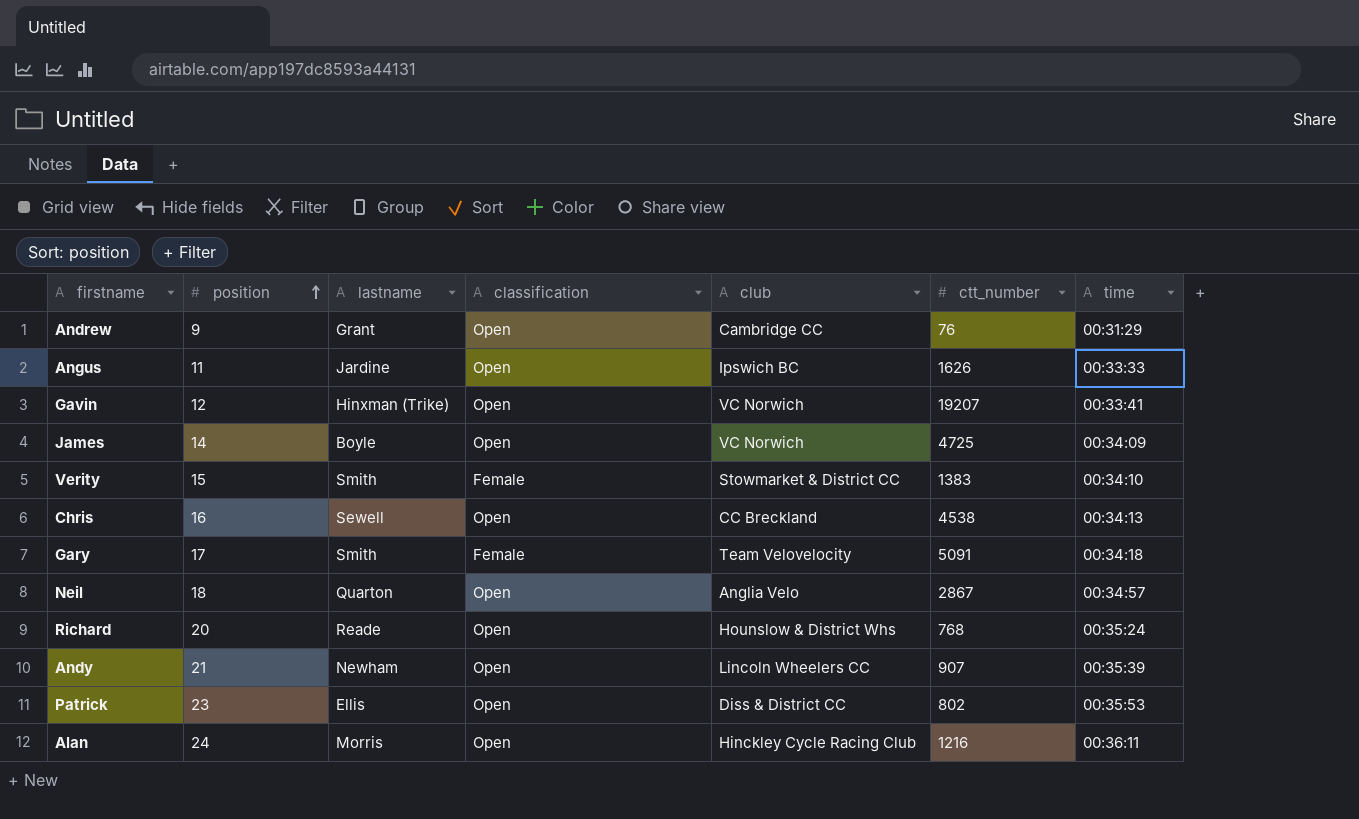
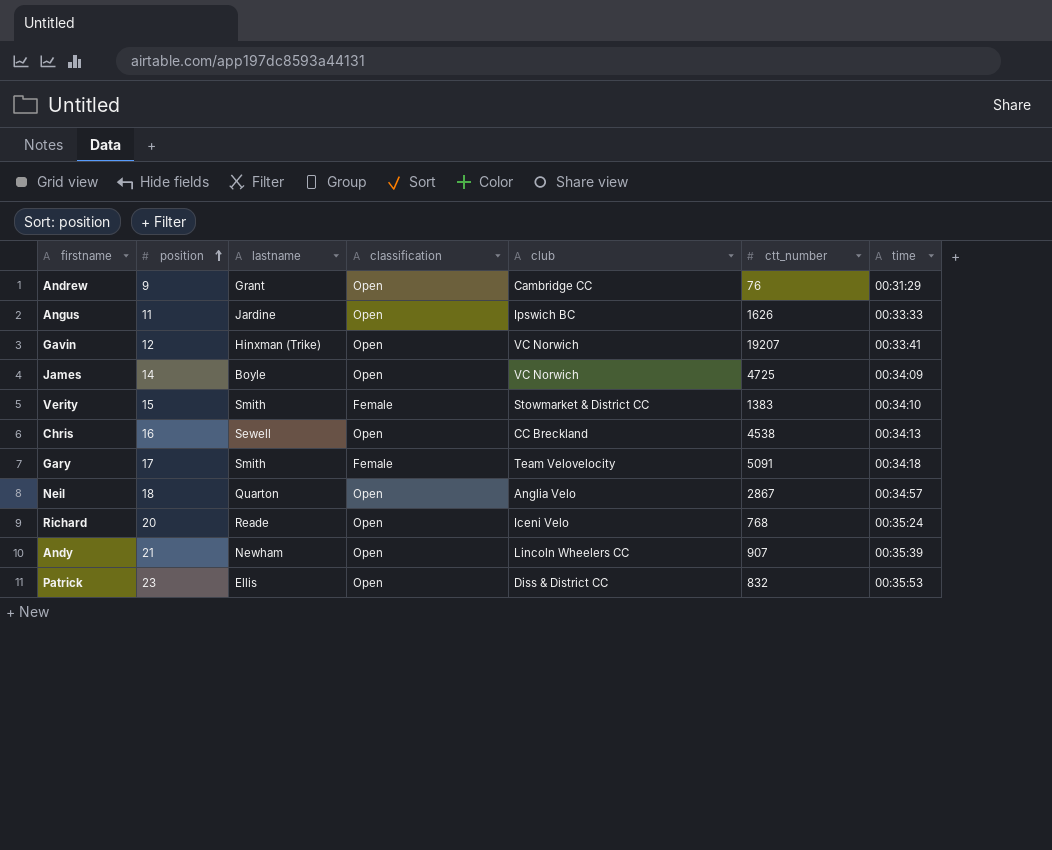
row Alan: 24 | Morris | Open | Hinckley Cycle Racing Club | 1216 | 00:36:11 -> none
Richard | club: Hounslow & District Whs -> Iceni Velo
Patrick | ctt_number: 802 -> 832

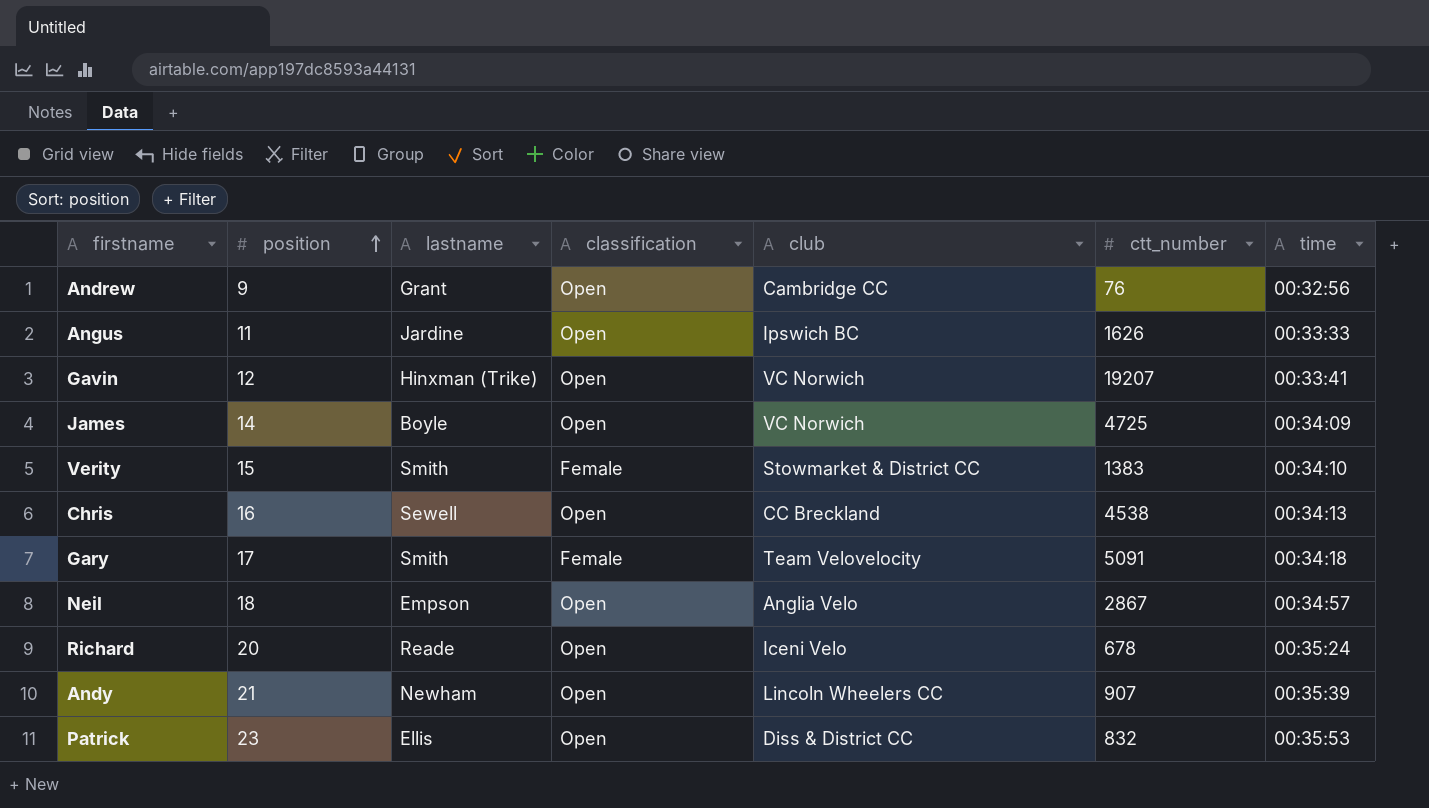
Andrew | time: 00:31:29 -> 00:32:56
Neil | lastname: Quarton -> Empson
Richard | ctt_number: 768 -> 678

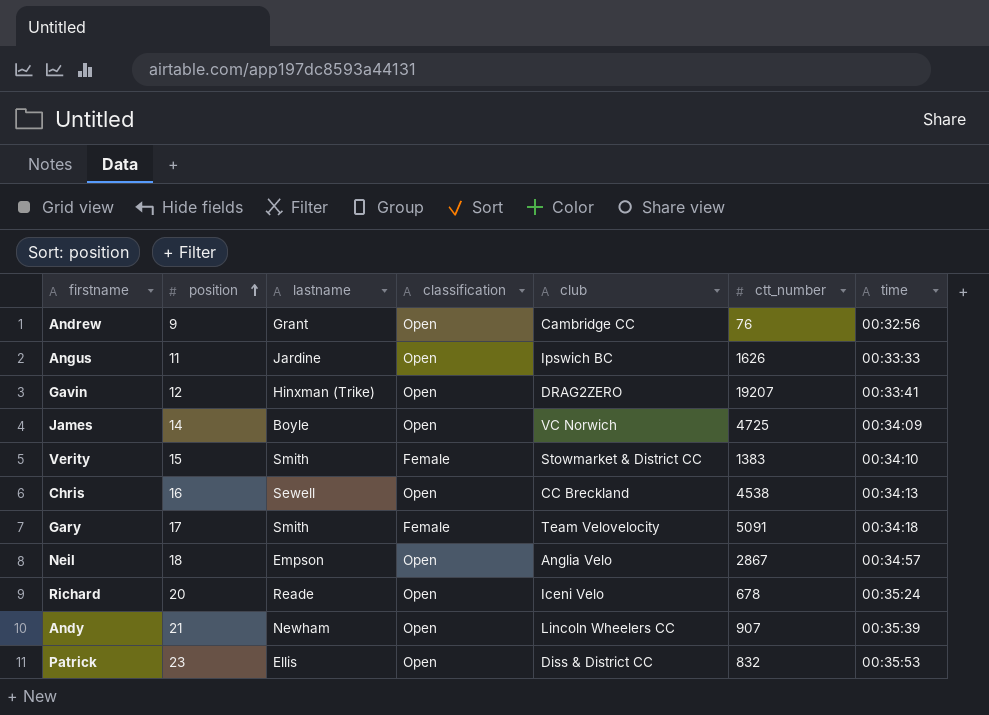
Gavin | club: VC Norwich -> DRAG2ZERO

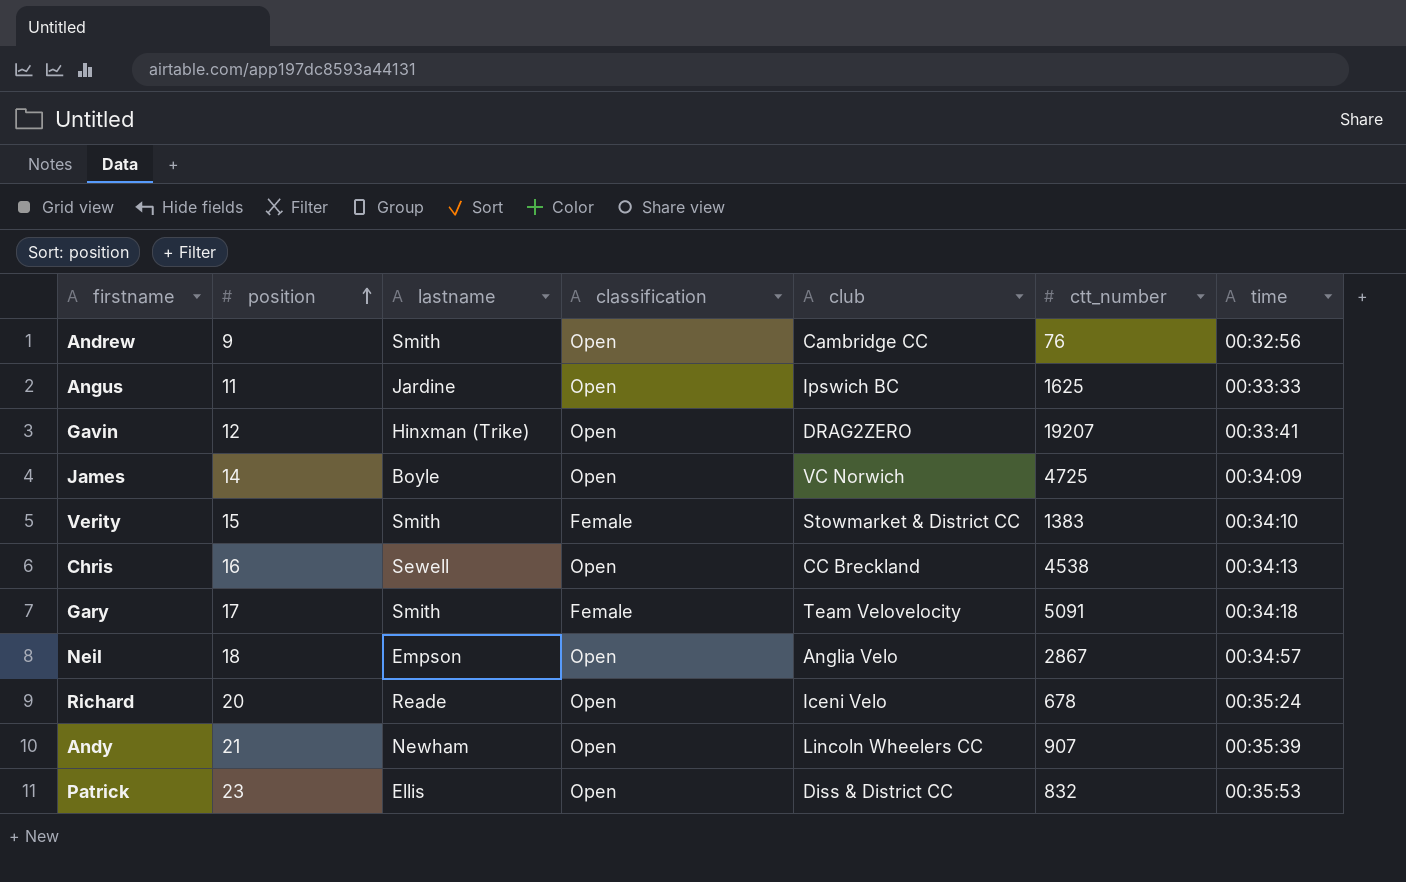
Andrew | lastname: Grant -> Smith
Angus | ctt_number: 1626 -> 1625

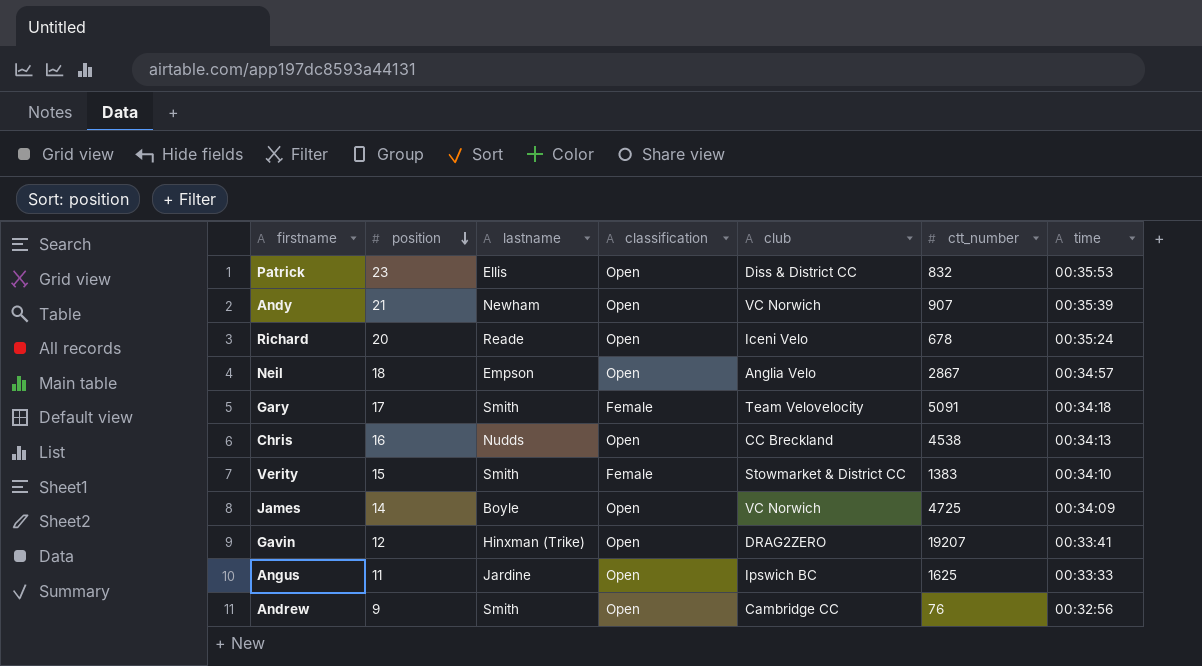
row order: position ascending -> position descending
Andy | club: Lincoln Wheelers CC -> VC Norwich
Chris | lastname: Sewell -> Nudds

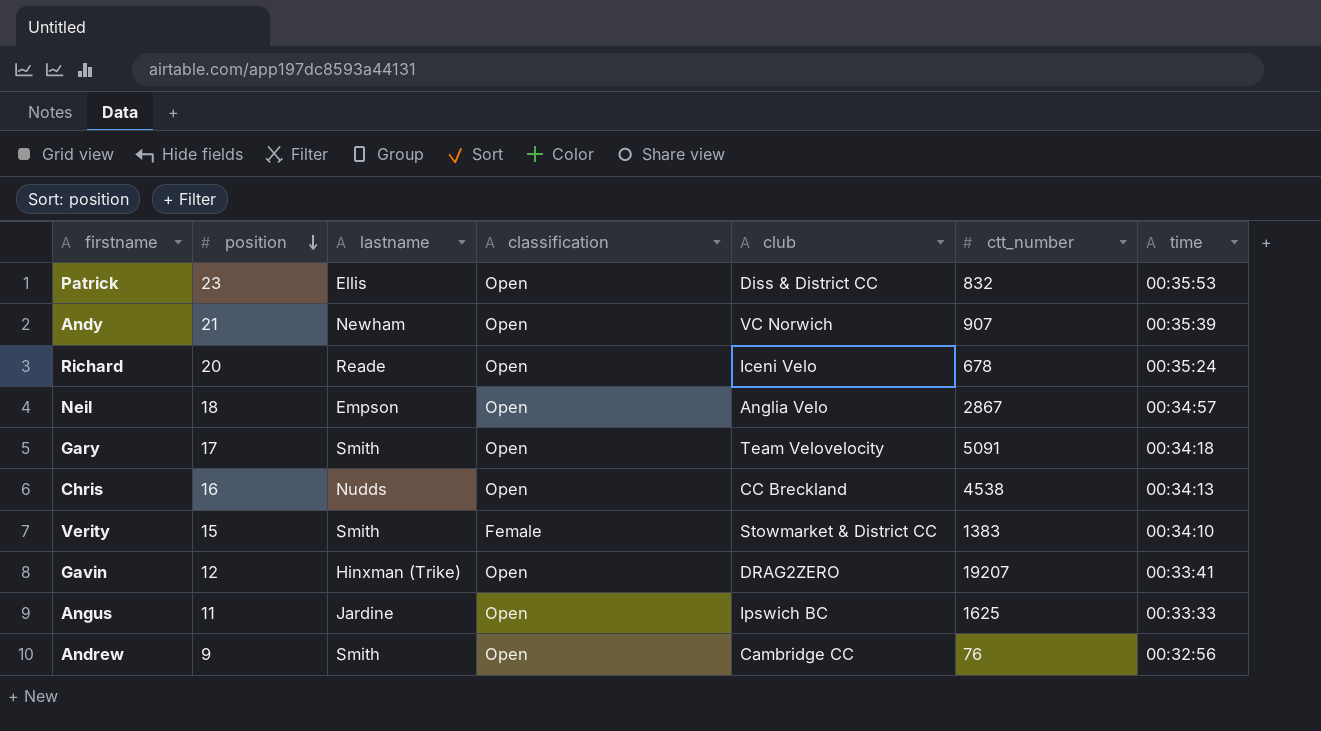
row James: 14 | Boyle | Open | VC Norwich | 4725 | 00:34:09 -> none
Gary | classification: Female -> Open

